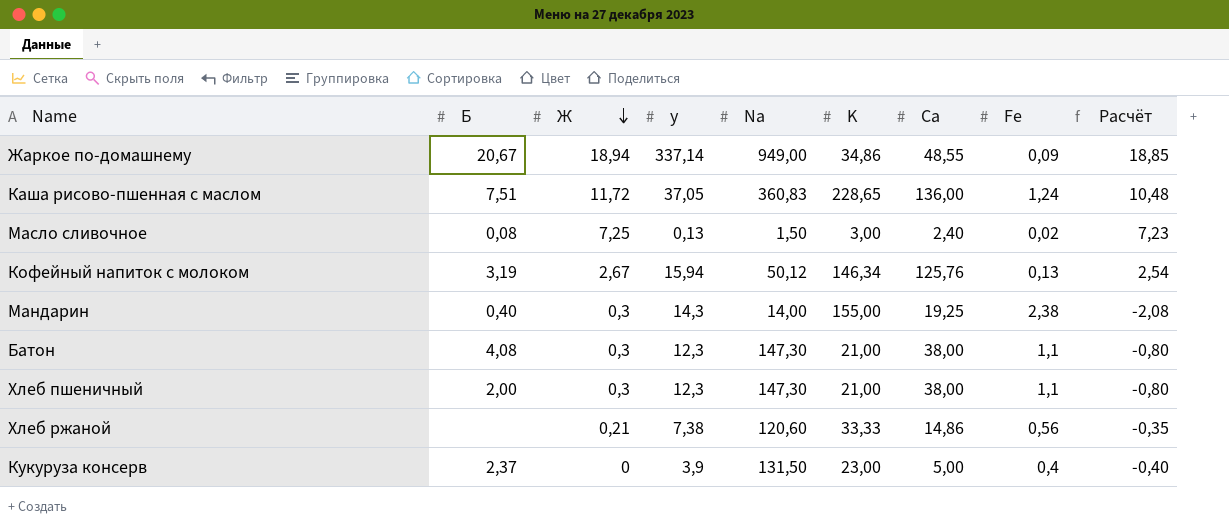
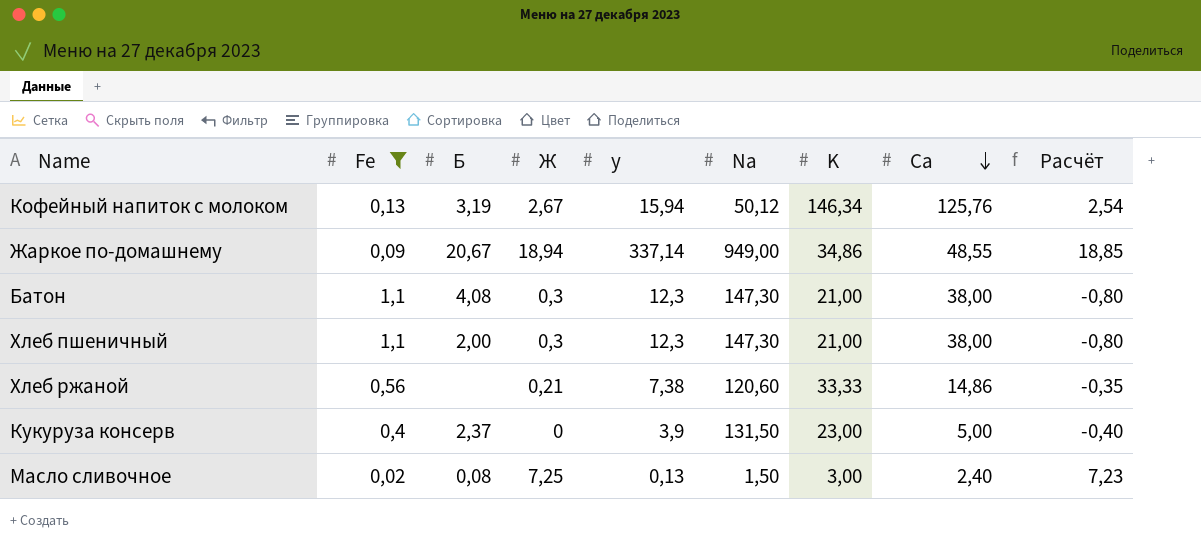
filter: none -> Fe <= 1,1
row order: Ж descending -> Ca descending
column Fe | position: 8 -> 2

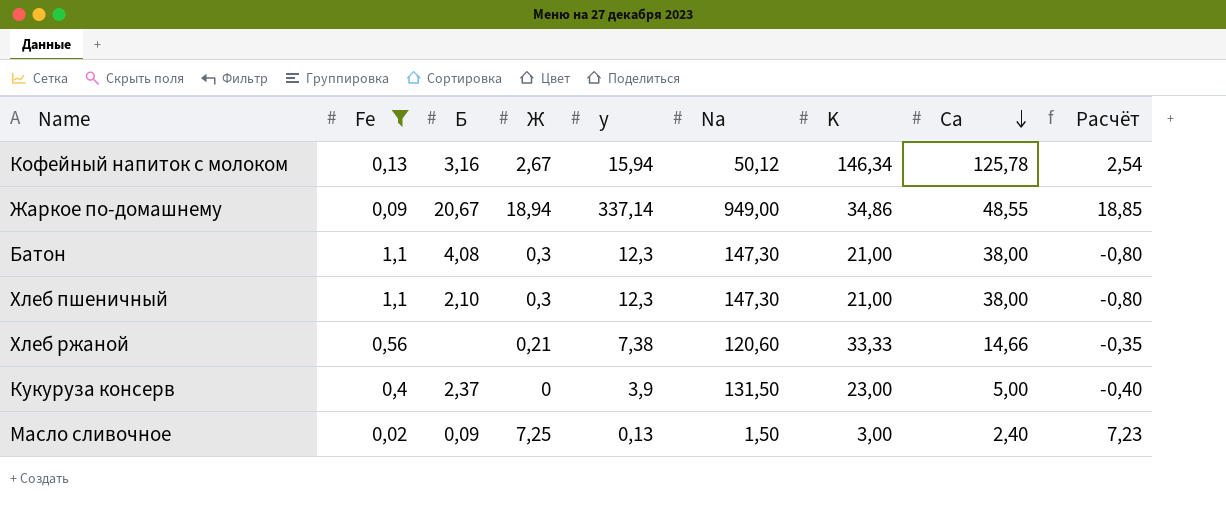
Кофейный напиток с молоком | Б: 3,19 -> 3,16
Кофейный напиток с молоком | Ca: 125,76 -> 125,78
Хлеб пшеничный | Б: 2,00 -> 2,10
Хлеб ржаной | Ca: 14,86 -> 14,66
Масло сливочное | Б: 0,08 -> 0,09

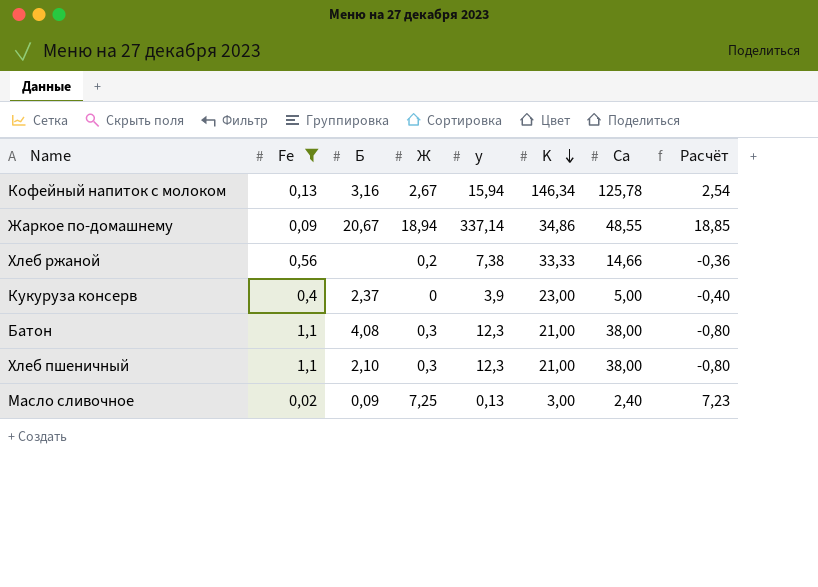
row order: Ca descending -> K descending
column Na | position: 6 -> none
Хлеб ржаной | Ж: 0,21 -> 0,2
Хлеб ржаной | Расчёт: -0,35 -> -0,36

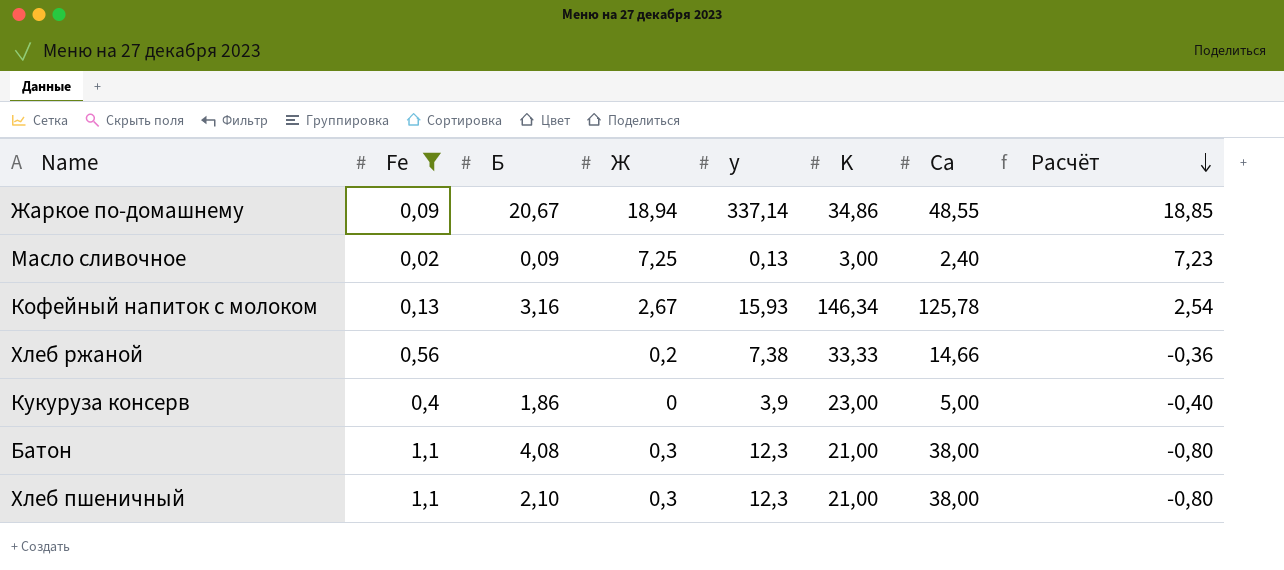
row order: K descending -> Расчёт descending
Кофейный напиток с молоком | у: 15,94 -> 15,93
Кукуруза консерв | Б: 2,37 -> 1,86

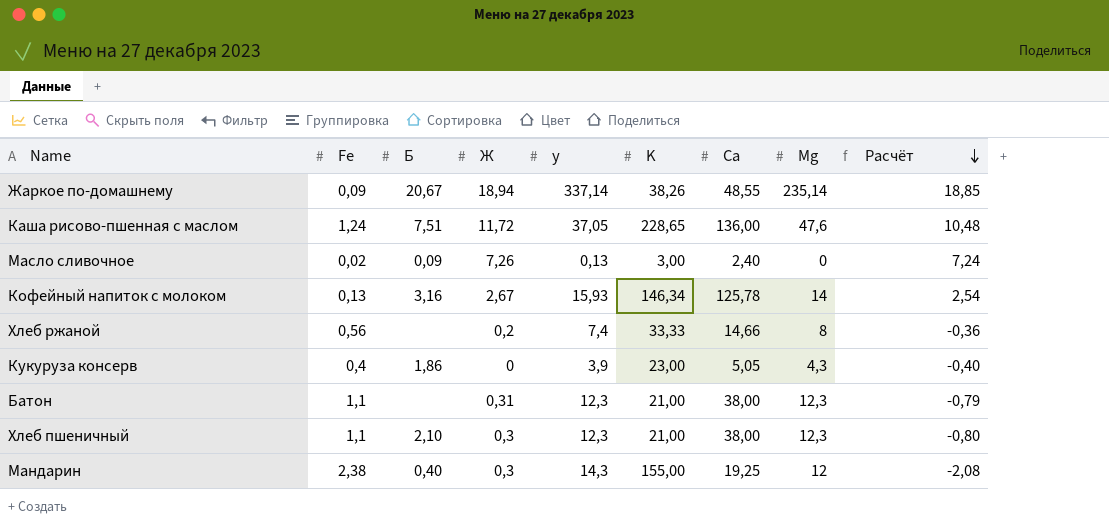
filter: Fe <= 1,1 -> none
column Mg | position: none -> 8
Жаркое по-домашнему | K: 34,86 -> 38,26
Масло сливочное | Ж: 7,25 -> 7,26
Масло сливочное | Расчёт: 7,23 -> 7,24
Хлеб ржаной | у: 7,38 -> 7,4
Кукуруза консерв | Ca: 5,00 -> 5,05
Батон | Б: 4,08 -> none
Батон | Ж: 0,3 -> 0,31
Батон | Расчёт: -0,80 -> -0,79

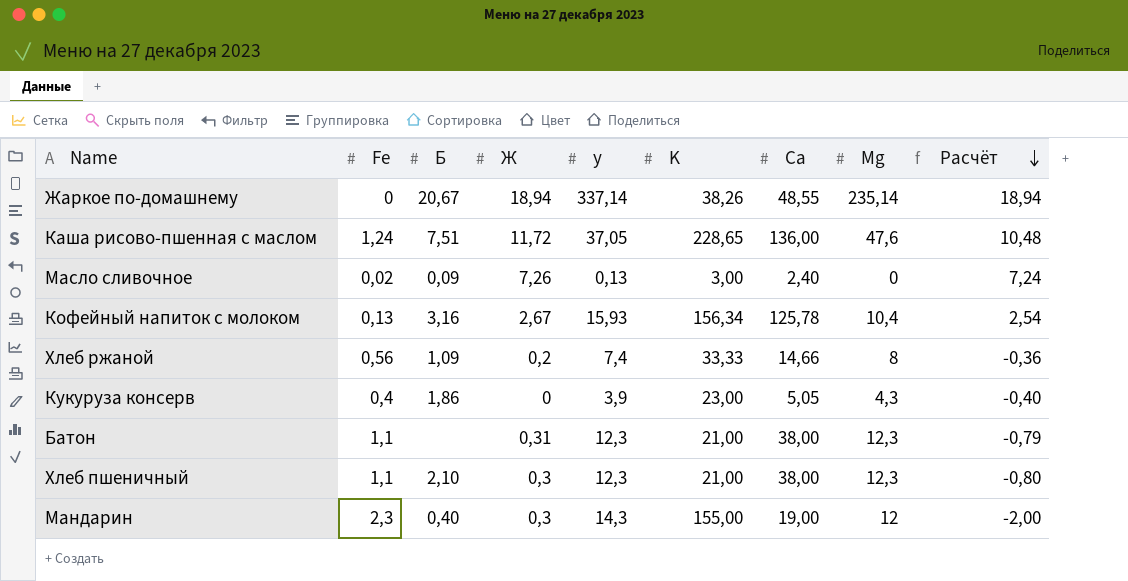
Жаркое по-домашнему | Fe: 0,09 -> 0
Жаркое по-домашнему | Расчёт: 18,85 -> 18,94
Кофейный напиток с молоком | K: 146,34 -> 156,34
Кофейный напиток с молоком | Mg: 14 -> 10,4
Хлеб ржаной | Б: none -> 1,09
Мандарин | Fe: 2,38 -> 2,3
Мандарин | Ca: 19,25 -> 19,00
Мандарин | Расчёт: -2,08 -> -2,00

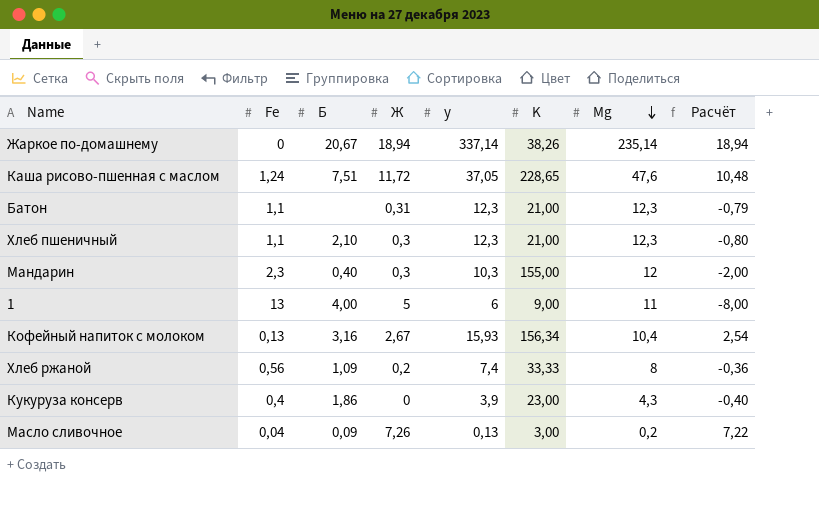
row order: Расчёт descending -> Mg descending
column Ca | position: 7 -> none
Мандарин | у: 14,3 -> 10,3
row 1: none -> 13 | 4,00 | 5 | 6 | 9,00 | 11 | -8,00
Масло сливочное | Fe: 0,02 -> 0,04
Масло сливочное | Mg: 0 -> 0,2
Масло сливочное | Расчёт: 7,24 -> 7,22

